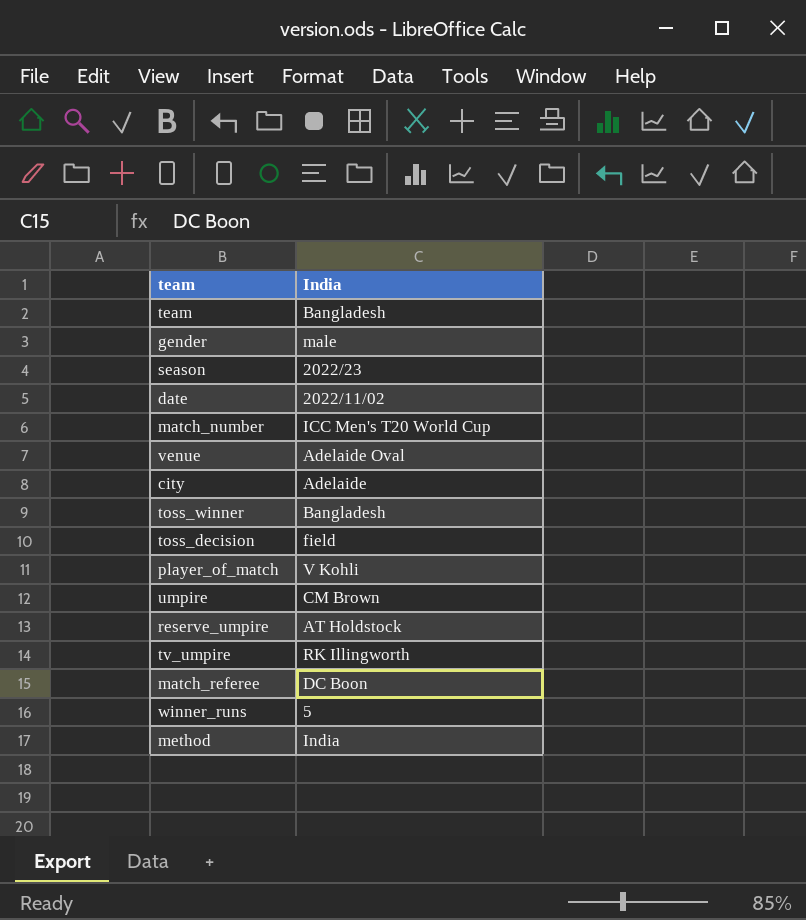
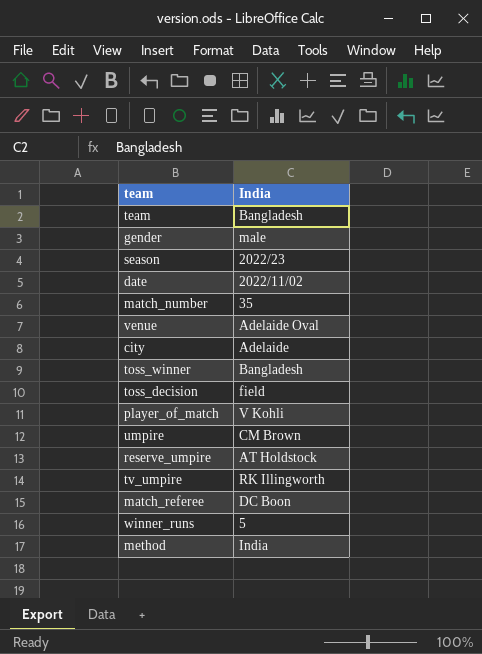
match_number | India: ICC Men's T20 World Cup -> 35

